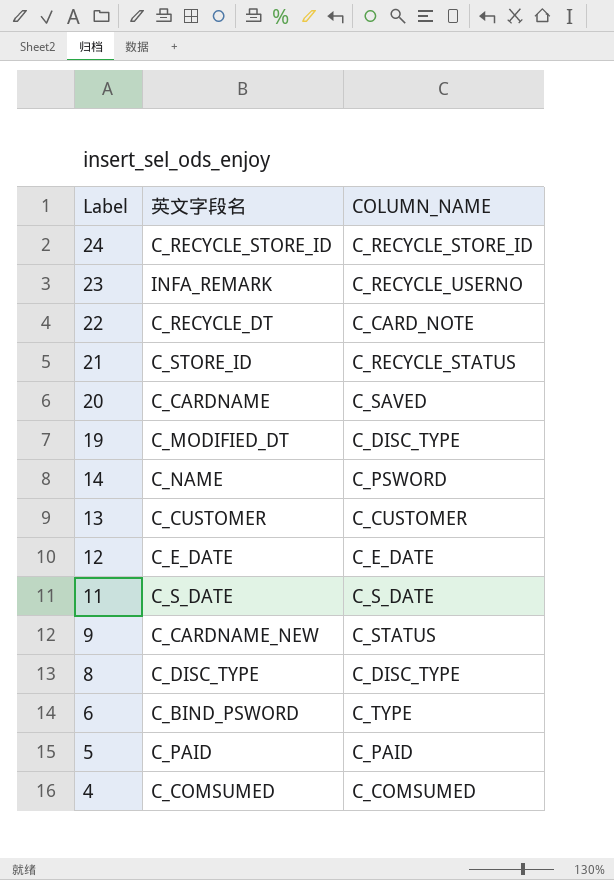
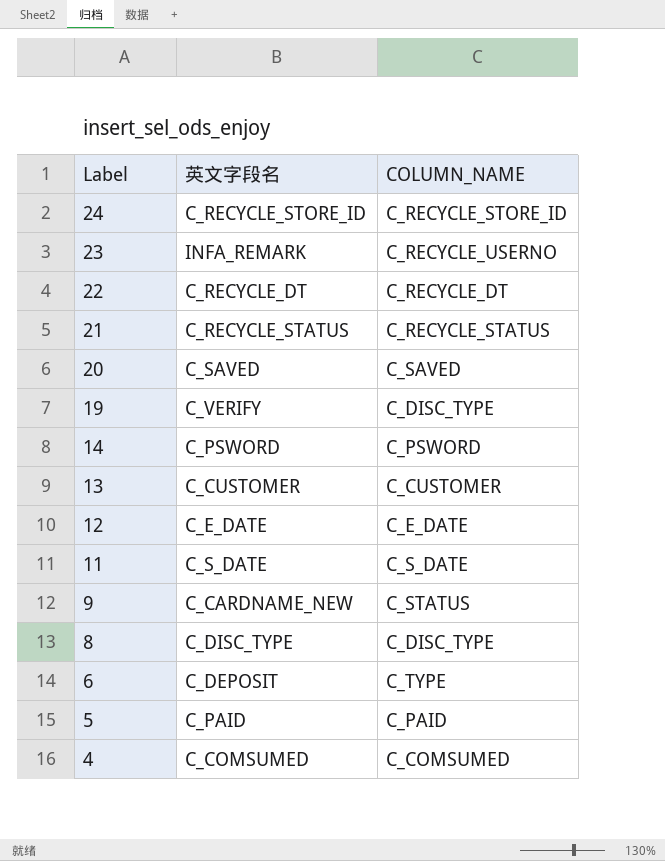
22 | COLUMN_NAME: C_CARD_NOTE -> C_RECYCLE_DT
21 | 英文字段名: C_STORE_ID -> C_RECYCLE_STATUS
20 | 英文字段名: C_CARDNAME -> C_SAVED
19 | 英文字段名: C_MODIFIED_DT -> C_VERIFY
14 | 英文字段名: C_NAME -> C_PSWORD
6 | 英文字段名: C_BIND_PSWORD -> C_DEPOSIT

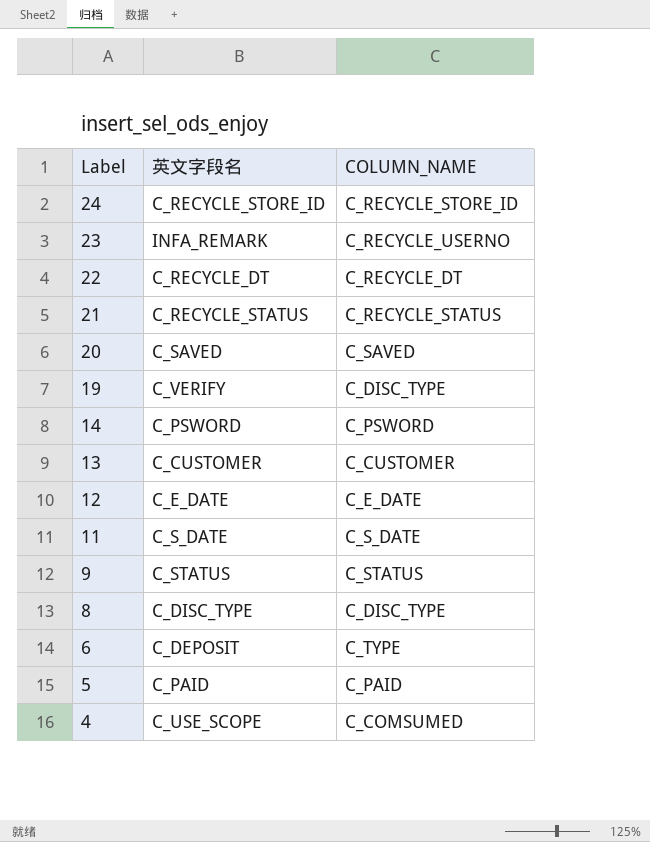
9 | 英文字段名: C_CARDNAME_NEW -> C_STATUS
4 | 英文字段名: C_COMSUMED -> C_USE_SCOPE

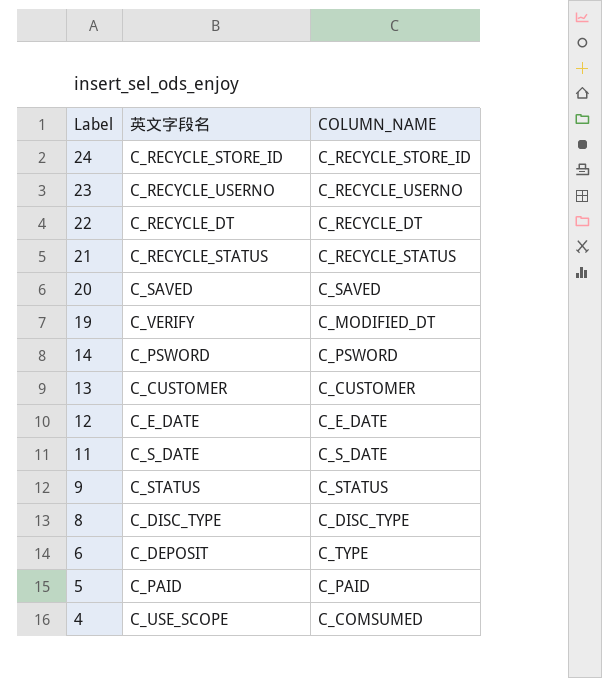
23 | 英文字段名: INFA_REMARK -> C_RECYCLE_USERNO
19 | COLUMN_NAME: C_DISC_TYPE -> C_MODIFIED_DT

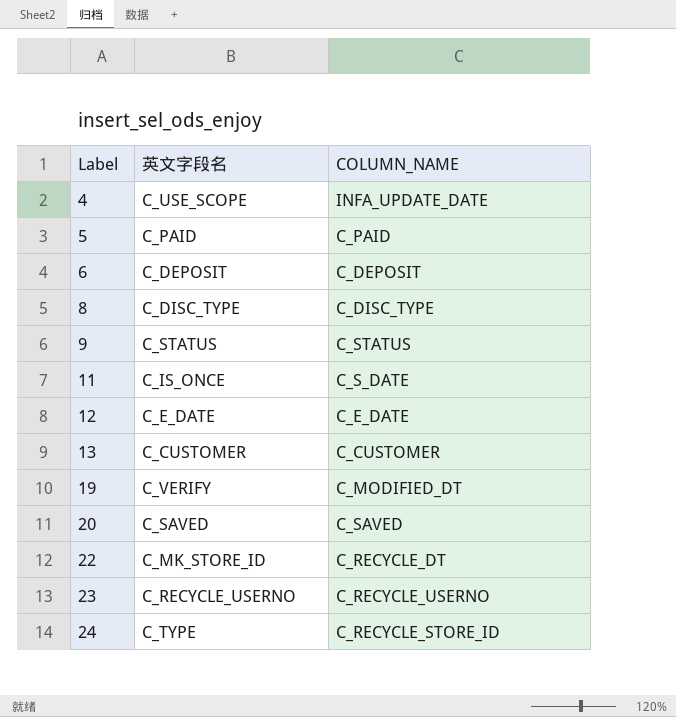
row order: Label descending -> Label ascending
row 21: C_RECYCLE_STATUS | C_RECYCLE_STATUS -> none
row 14: C_PSWORD | C_PSWORD -> none
4 | COLUMN_NAME: C_COMSUMED -> INFA_UPDATE_DATE
6 | COLUMN_NAME: C_TYPE -> C_DEPOSIT
11 | 英文字段名: C_S_DATE -> C_IS_ONCE
22 | 英文字段名: C_RECYCLE_DT -> C_MK_STORE_ID
24 | 英文字段名: C_RECYCLE_STORE_ID -> C_TYPE

